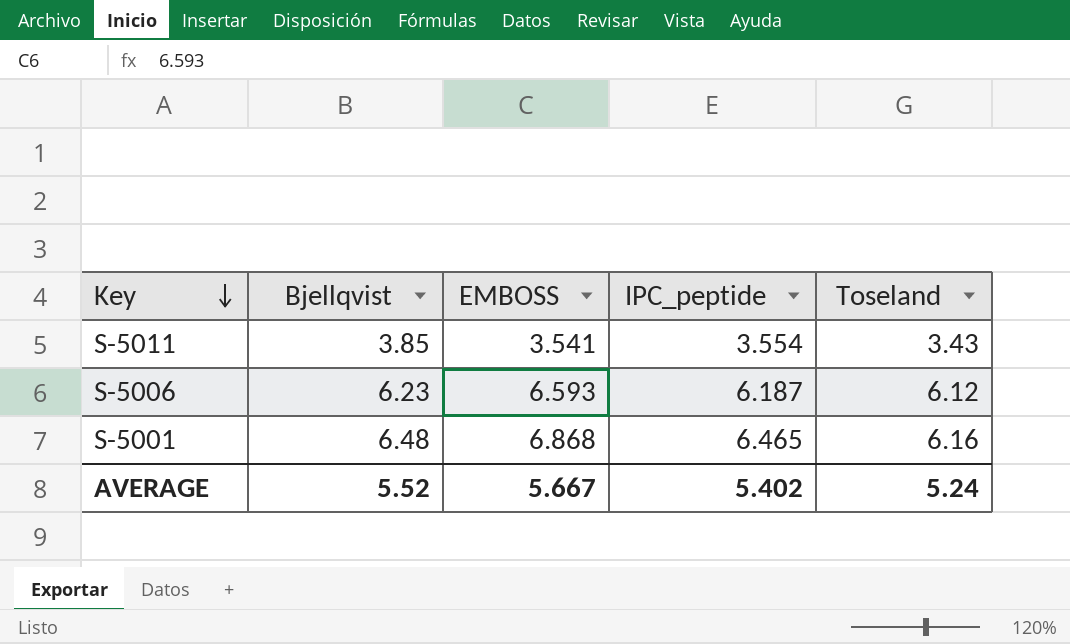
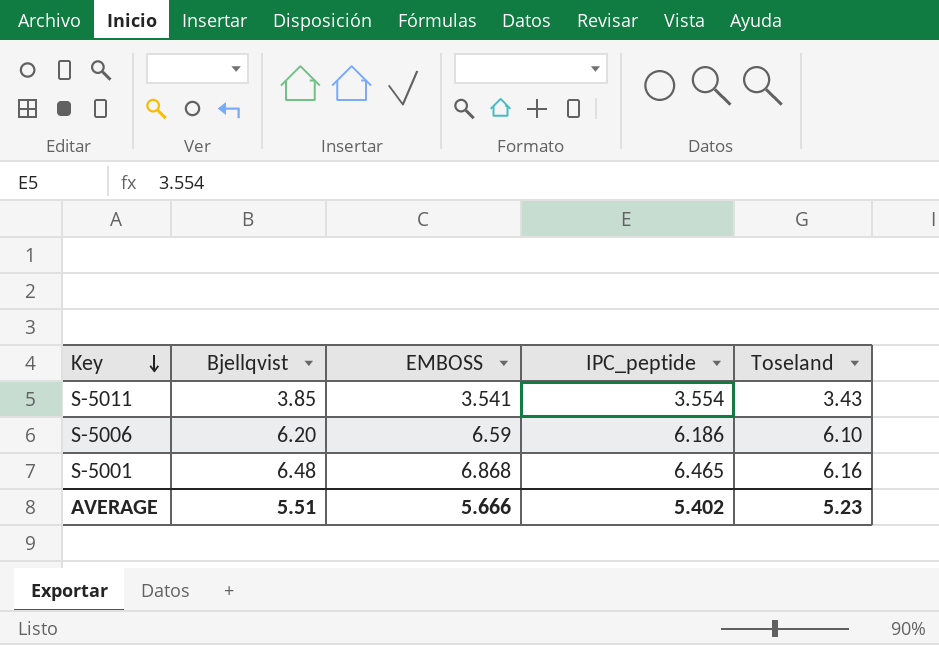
S-5006 | Bjellqvist: 6.23 -> 6.20
S-5006 | EMBOSS: 6.593 -> 6.59
S-5006 | IPC_peptide: 6.187 -> 6.186
S-5006 | Toseland: 6.12 -> 6.10
AVERAGE | Bjellqvist: 5.52 -> 5.51
AVERAGE | EMBOSS: 5.667 -> 5.666
AVERAGE | Toseland: 5.24 -> 5.23

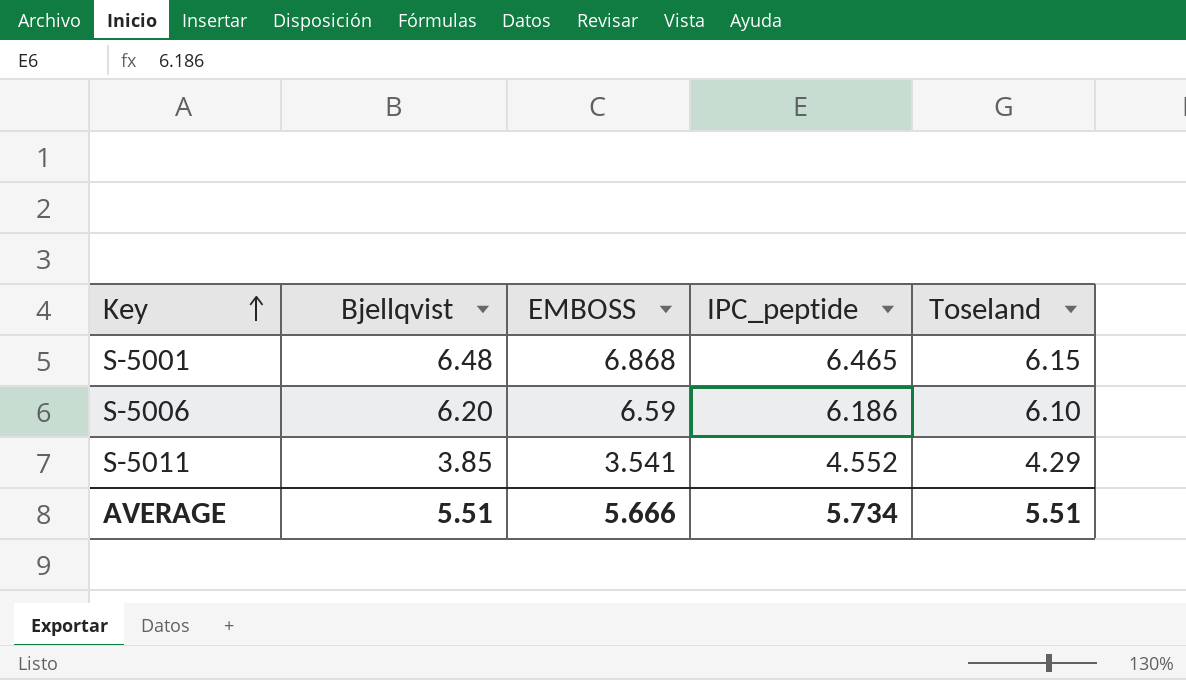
row order: Key descending -> Key ascending
S-5001 | Toseland: 6.16 -> 6.15
S-5011 | IPC_peptide: 3.554 -> 4.552
S-5011 | Toseland: 3.43 -> 4.29
AVERAGE | IPC_peptide: 5.402 -> 5.734
AVERAGE | Toseland: 5.23 -> 5.51

